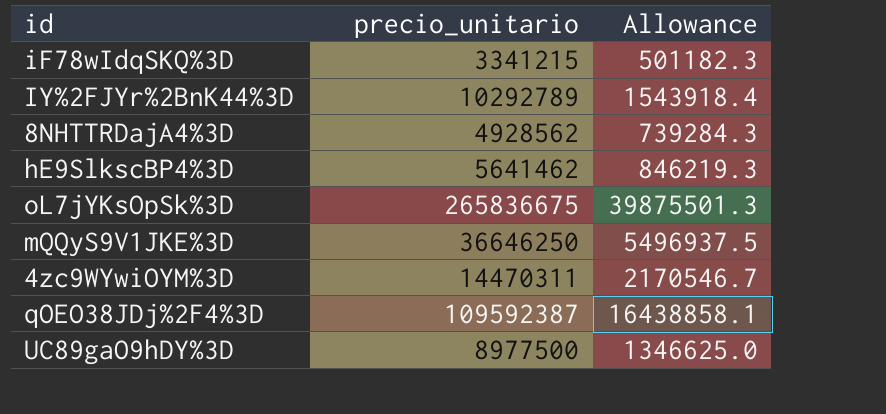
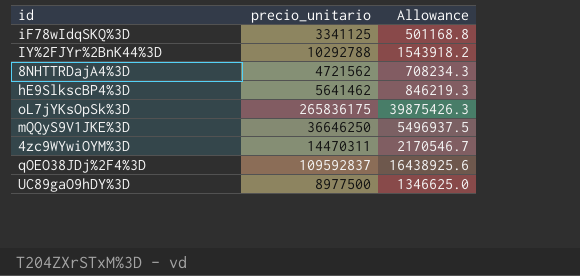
iF78wIdqSKQ%3D | precio_unitario: 3341215 -> 3341125
iF78wIdqSKQ%3D | Allowance: 501182.3 -> 501168.8
IY%2FJYr%2BnK44%3D | precio_unitario: 10292789 -> 10292788
IY%2FJYr%2BnK44%3D | Allowance: 1543918.4 -> 1543918.2
8NHTTRDajA4%3D | precio_unitario: 4928562 -> 4721562
8NHTTRDajA4%3D | Allowance: 739284.3 -> 708234.3
oL7jYKsOpSk%3D | precio_unitario: 265836675 -> 265836175
oL7jYKsOpSk%3D | Allowance: 39875501.3 -> 39875426.3
qOEO38JDj%2F4%3D | precio_unitario: 109592387 -> 109592837
qOEO38JDj%2F4%3D | Allowance: 16438858.1 -> 16438925.6

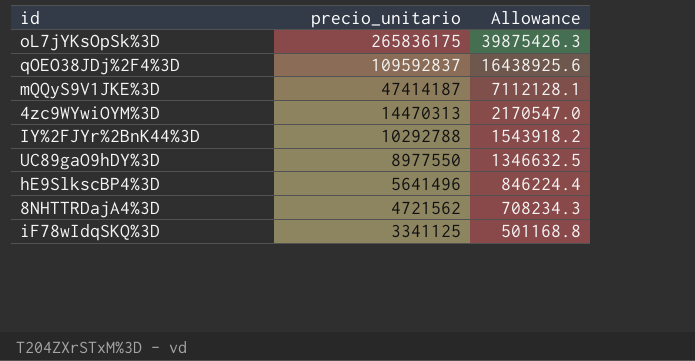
row order: none -> precio_unitario descending
mQQyS9V1JKE%3D | precio_unitario: 36646250 -> 47414187
mQQyS9V1JKE%3D | Allowance: 5496937.5 -> 7112128.1
4zc9WYwiOYM%3D | precio_unitario: 14470311 -> 14470313
4zc9WYwiOYM%3D | Allowance: 2170546.7 -> 2170547.0
UC89gaO9hDY%3D | precio_unitario: 8977500 -> 8977550
UC89gaO9hDY%3D | Allowance: 1346625.0 -> 1346632.5
hE9SlkscBP4%3D | precio_unitario: 5641462 -> 5641496
hE9SlkscBP4%3D | Allowance: 846219.3 -> 846224.4

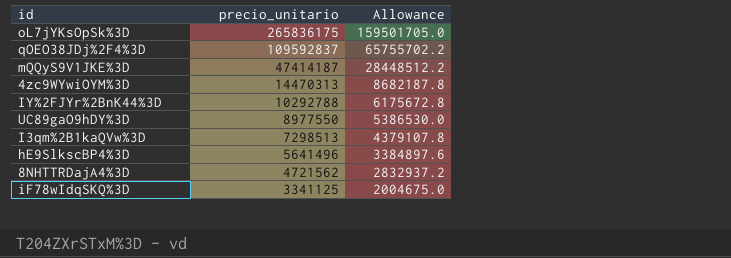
column Allowance | formula: [precio_unitario] * 0.15 -> [precio_unitario] * 0.6
row I3qm%2B1kaQVw%3D: none -> 7298513 | 4379107.8

